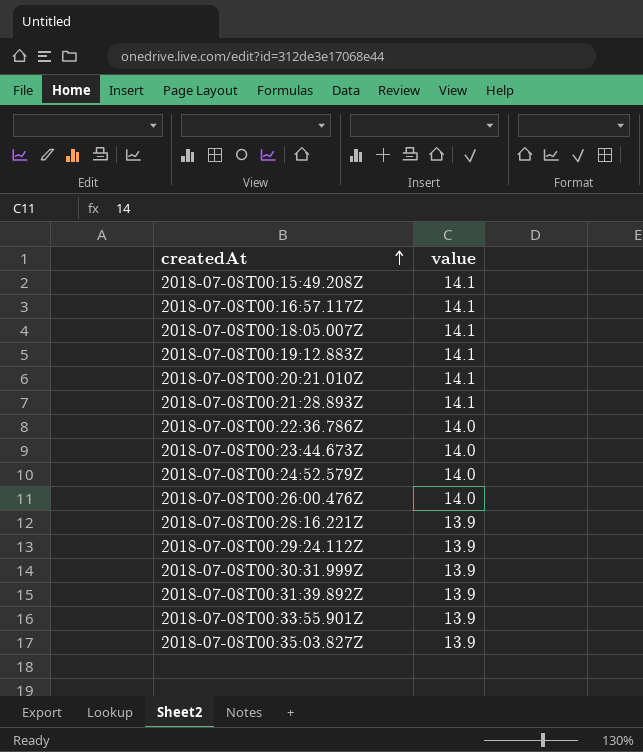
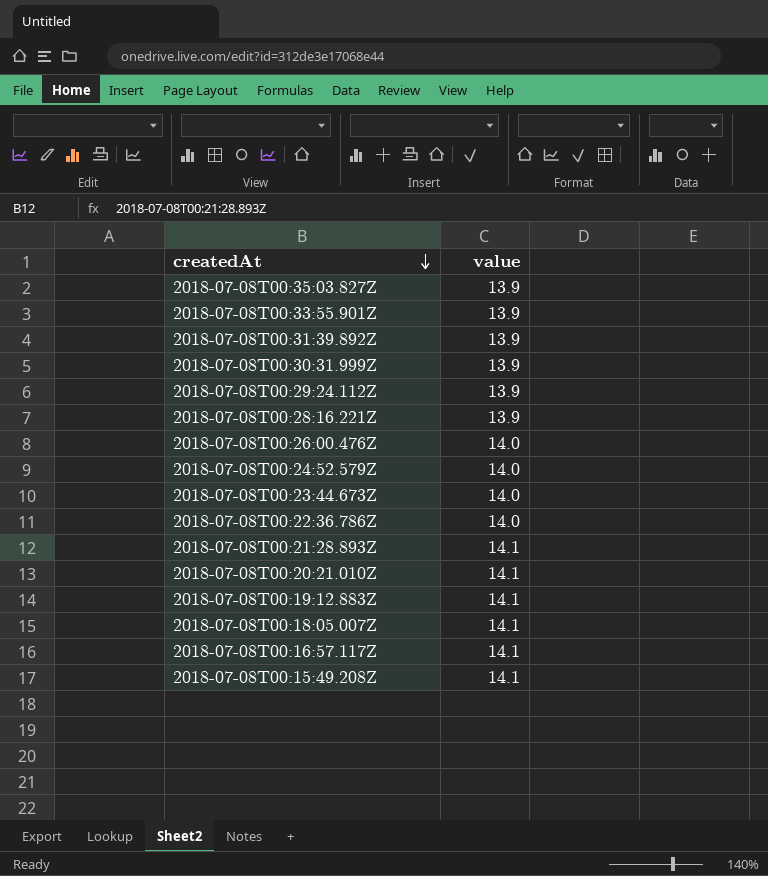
row order: createdAt ascending -> createdAt descending

